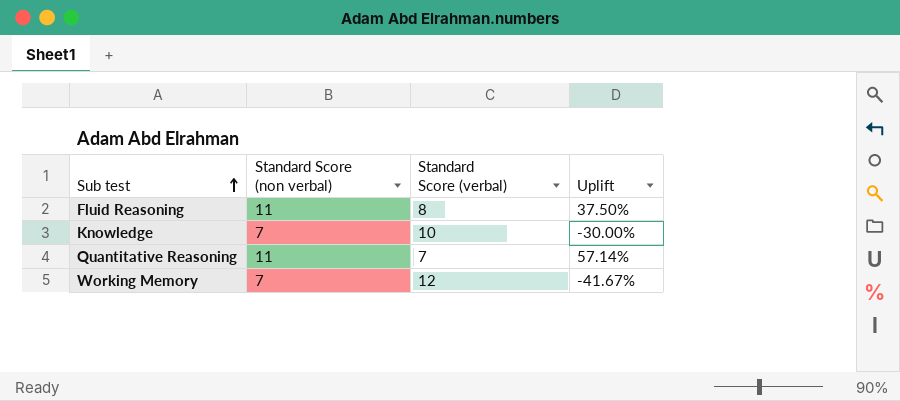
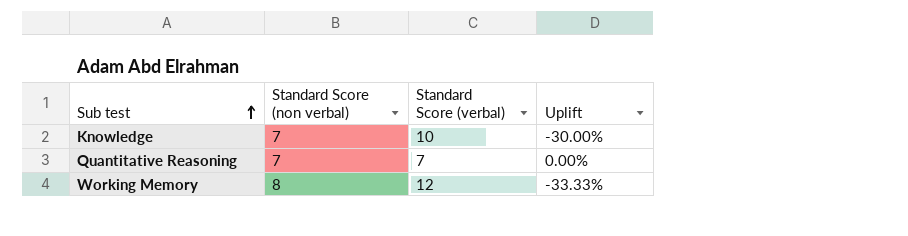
row Fluid Reasoning: 11 | 8 | 37.50% -> none
Quantitative Reasoning | Standard Score (non verbal): 11 -> 7
Quantitative Reasoning | Uplift: 57.14% -> 0.00%
Working Memory | Standard Score (non verbal): 7 -> 8
Working Memory | Uplift: -41.67% -> -33.33%

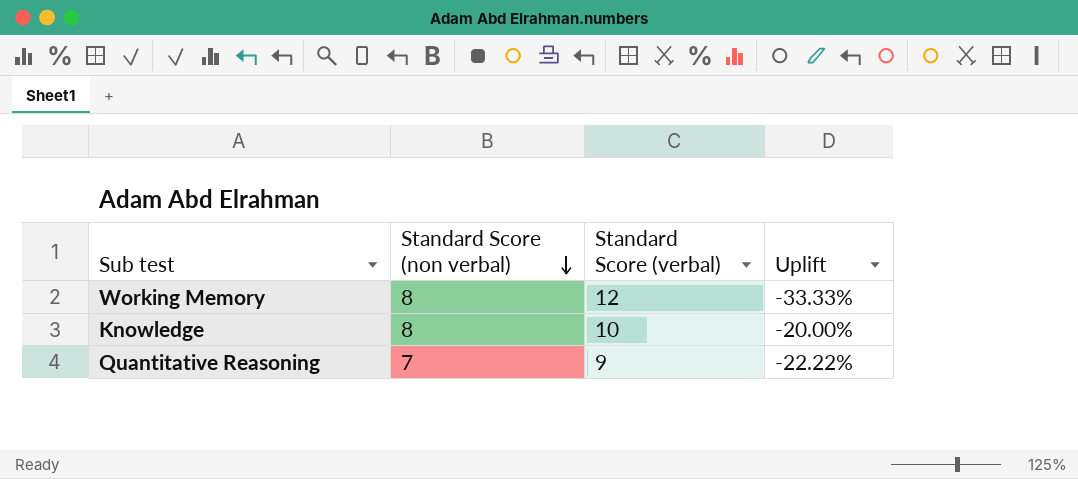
row order: Sub test ascending -> Standard Score (non verbal) descending
Knowledge | Standard Score (non verbal): 7 -> 8
Knowledge | Uplift: -30.00% -> -20.00%
Quantitative Reasoning | Standard Score (verbal): 7 -> 9
Quantitative Reasoning | Uplift: 0.00% -> -22.22%

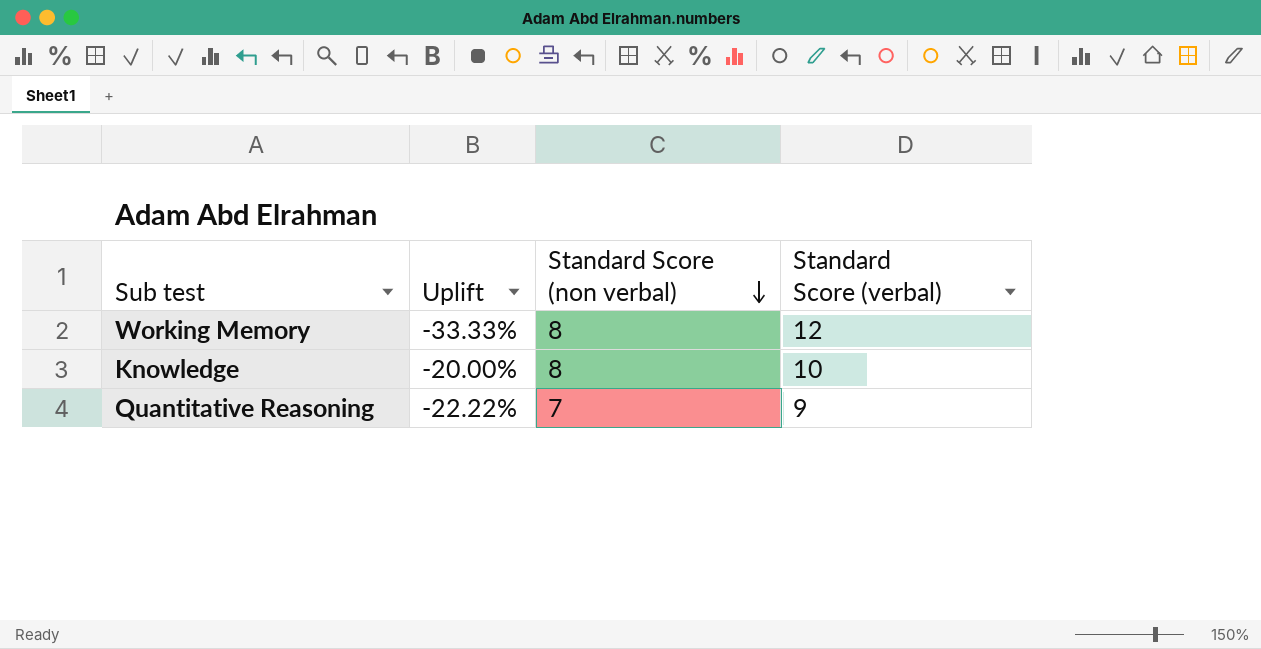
column Uplift | position: 4 -> 2

